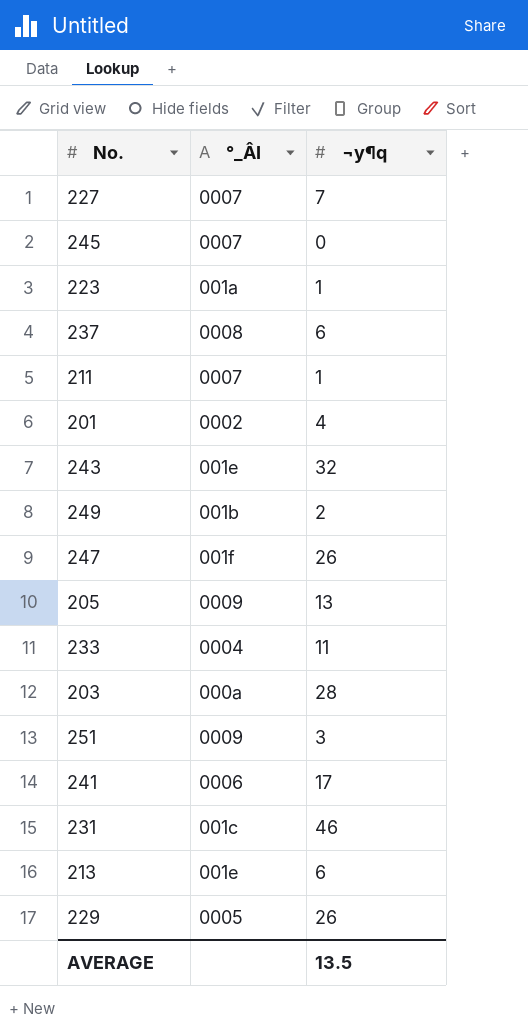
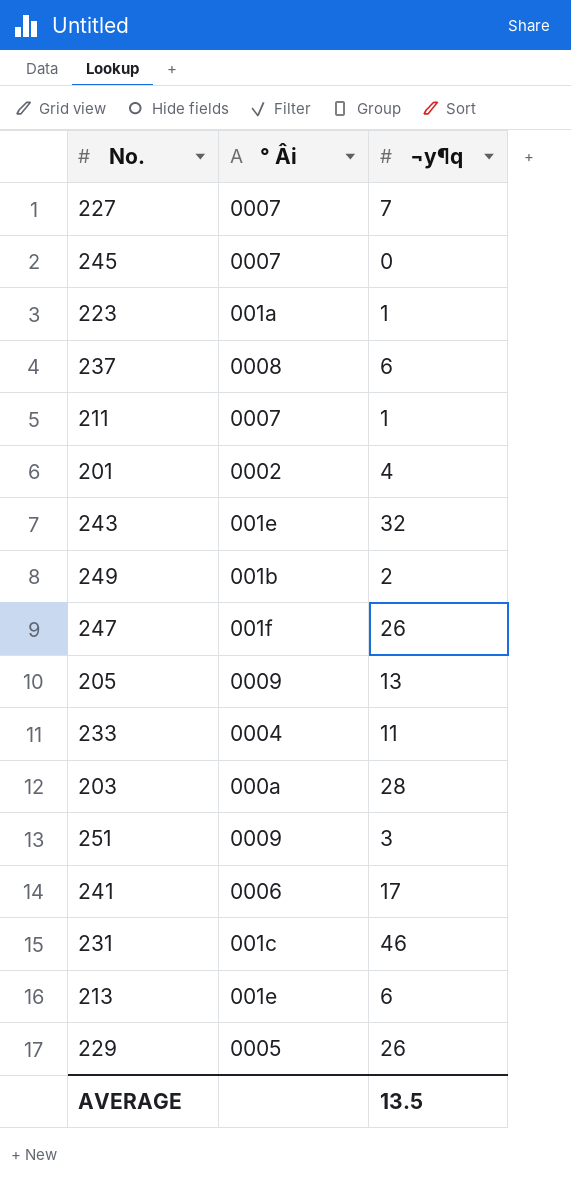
column name: °_ÂI -> ° Âi

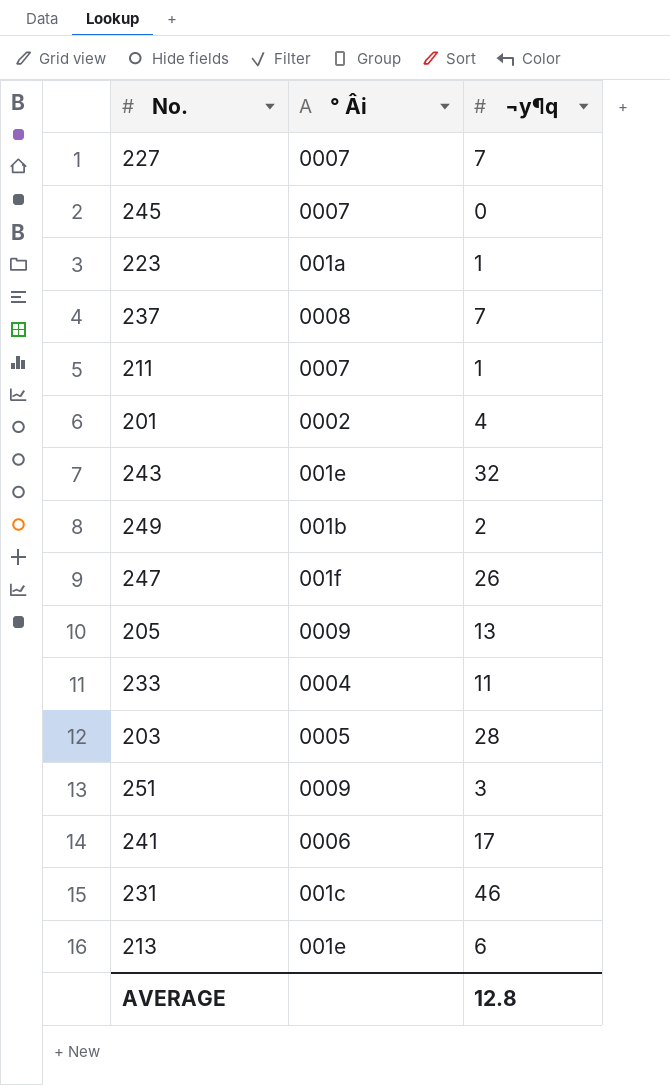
row 229: 0005 | 26 -> none
237 | ¬y¶q: 6 -> 7
203 | ° Âi: 000a -> 0005
AVERAGE | ¬y¶q: 13.5 -> 12.8

